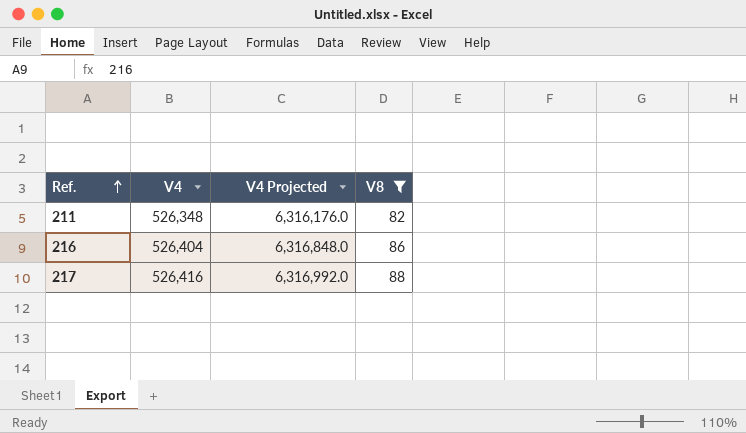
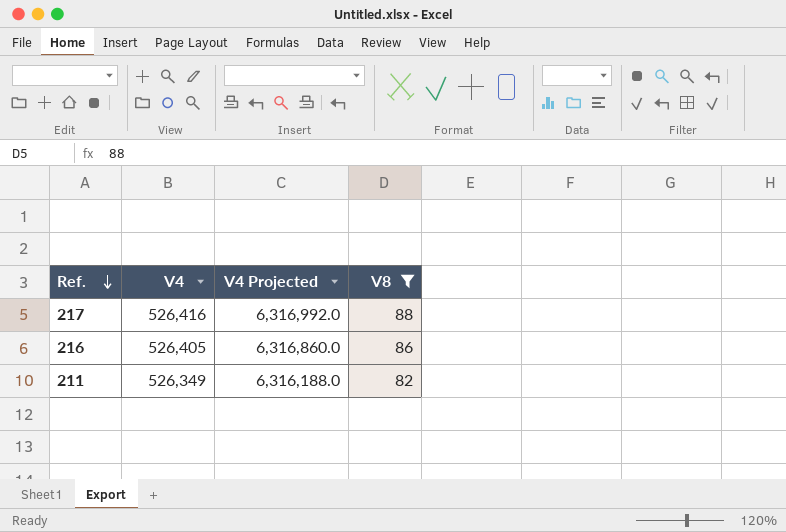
row order: Ref. ascending -> Ref. descending
216 | V4: 526,404 -> 526,405
216 | V4 Projected: 6,316,848.0 -> 6,316,860.0
211 | V4: 526,348 -> 526,349
211 | V4 Projected: 6,316,176.0 -> 6,316,188.0

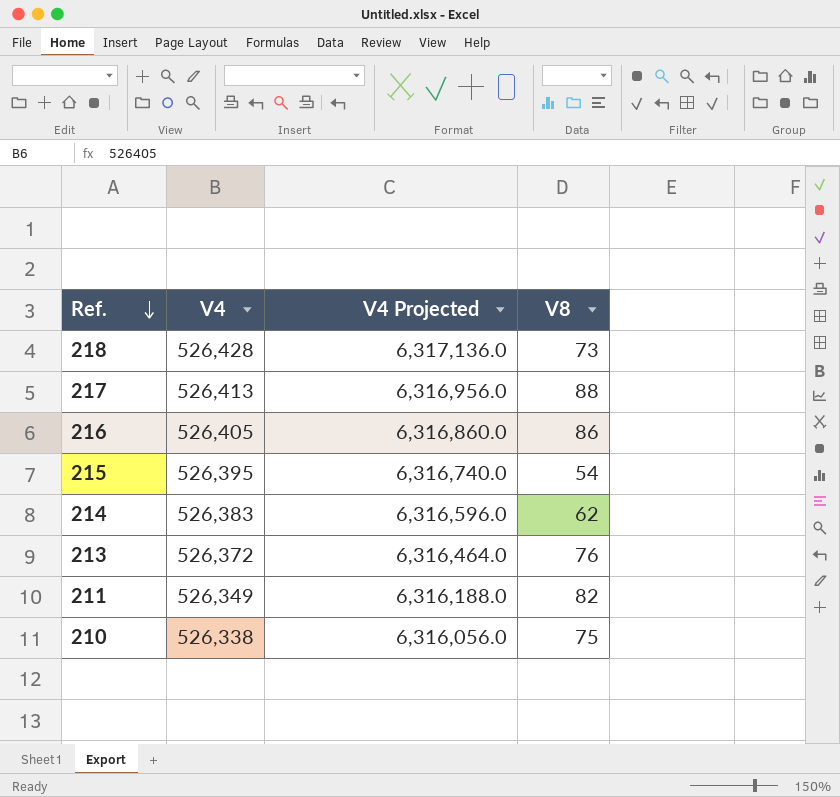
filter: V8 >= 82 -> none
217 | V4: 526,416 -> 526,413
217 | V4 Projected: 6,316,992.0 -> 6,316,956.0

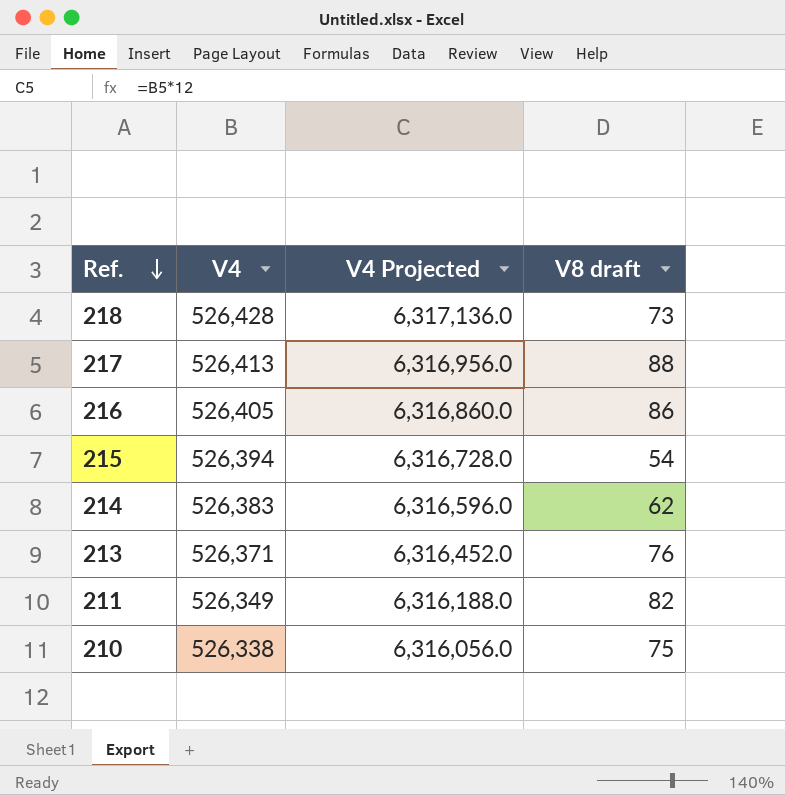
column name: V8 -> V8 draft
215 | V4: 526,395 -> 526,394
215 | V4 Projected: 6,316,740.0 -> 6,316,728.0
213 | V4: 526,372 -> 526,371
213 | V4 Projected: 6,316,464.0 -> 6,316,452.0

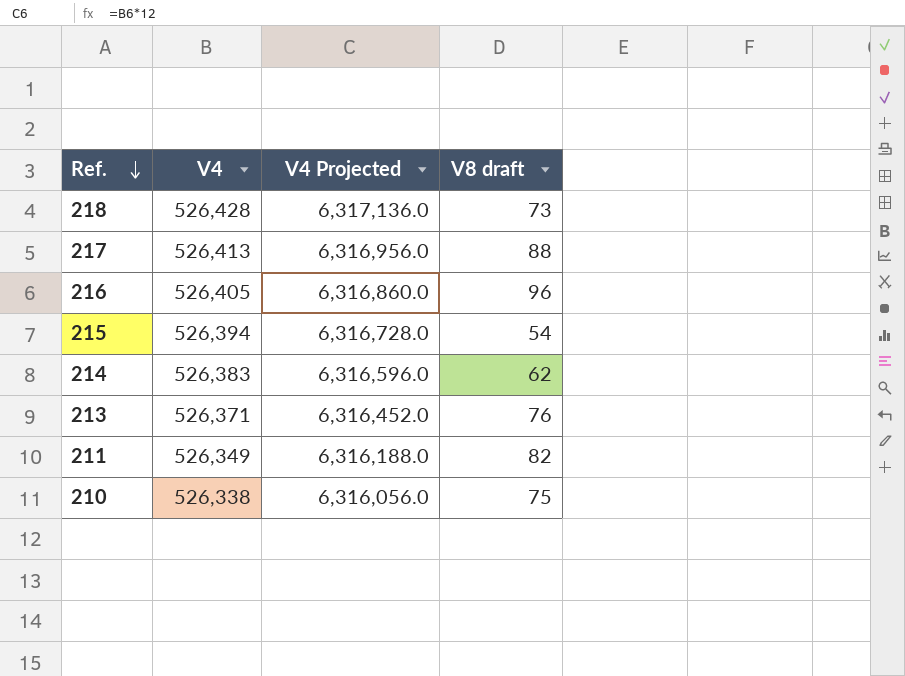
216 | V8 draft: 86 -> 96

